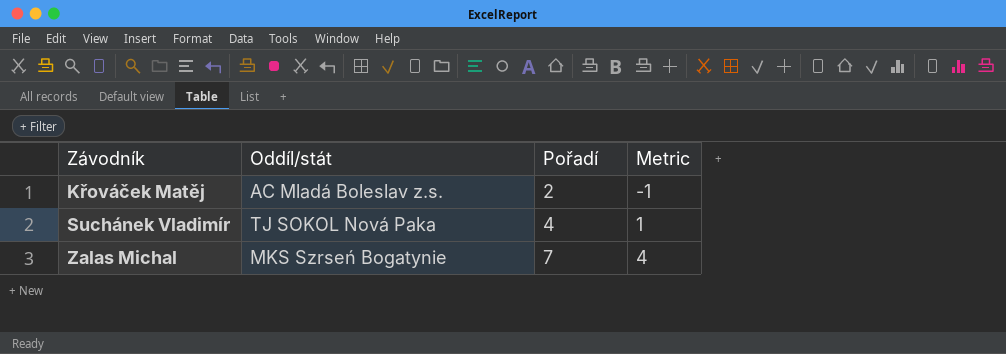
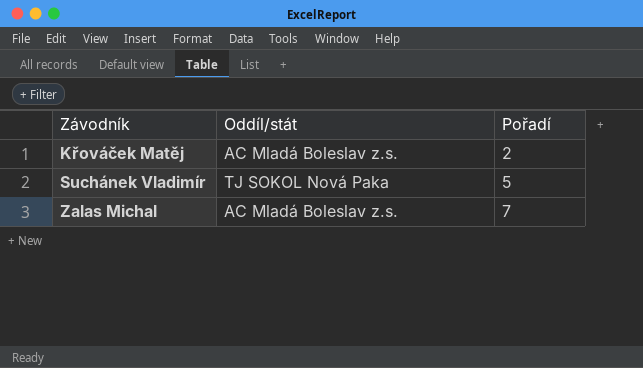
column Metric | formula: [Pořadí] - 3 -> none
Suchánek Vladimír | Pořadí: 4 -> 5
Zalas Michal | Oddíl/stát: MKS Szrseń Bogatynie -> AC Mladá Boleslav z.s.

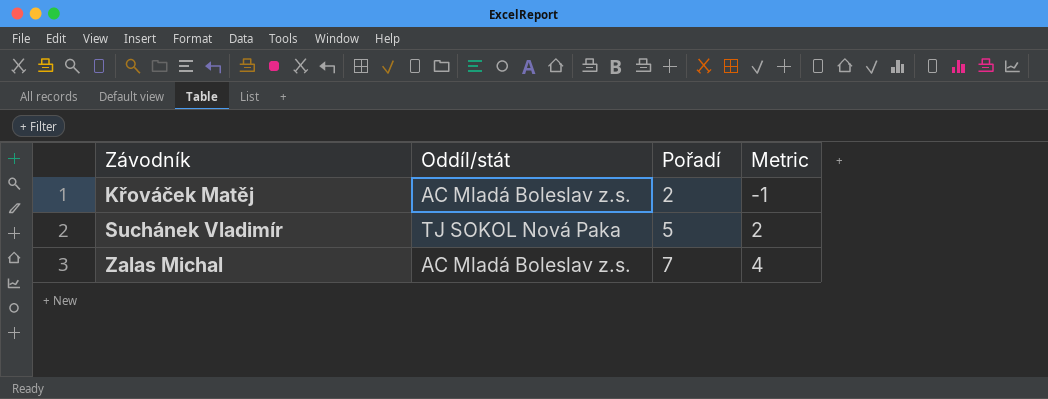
column Metric | formula: none -> [Pořadí] - 3

